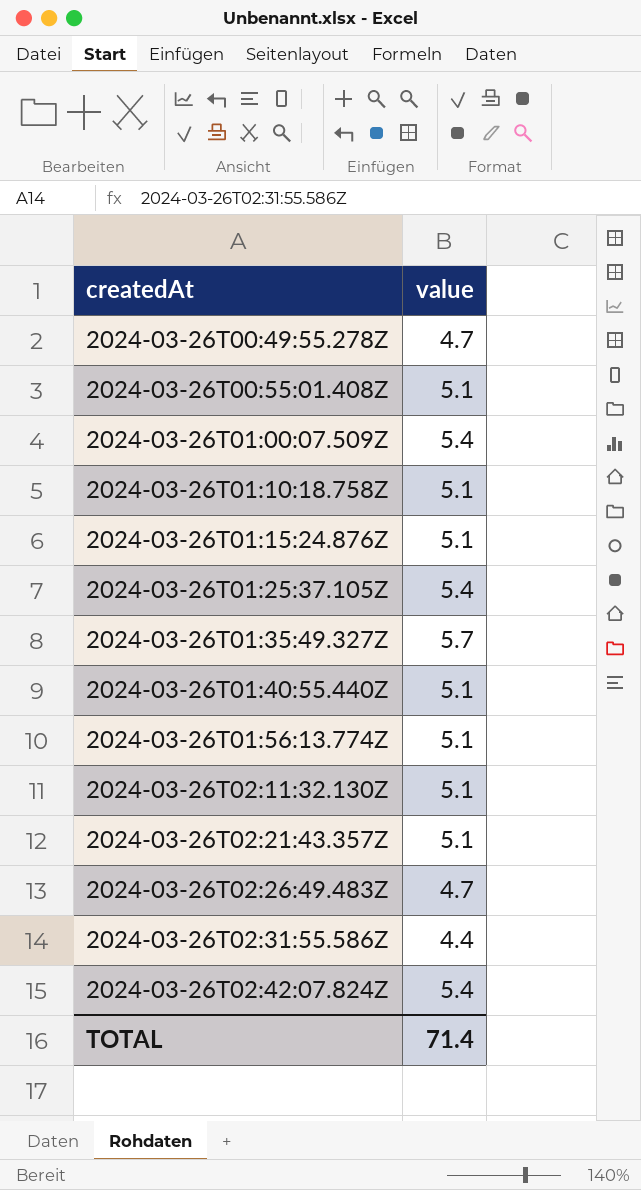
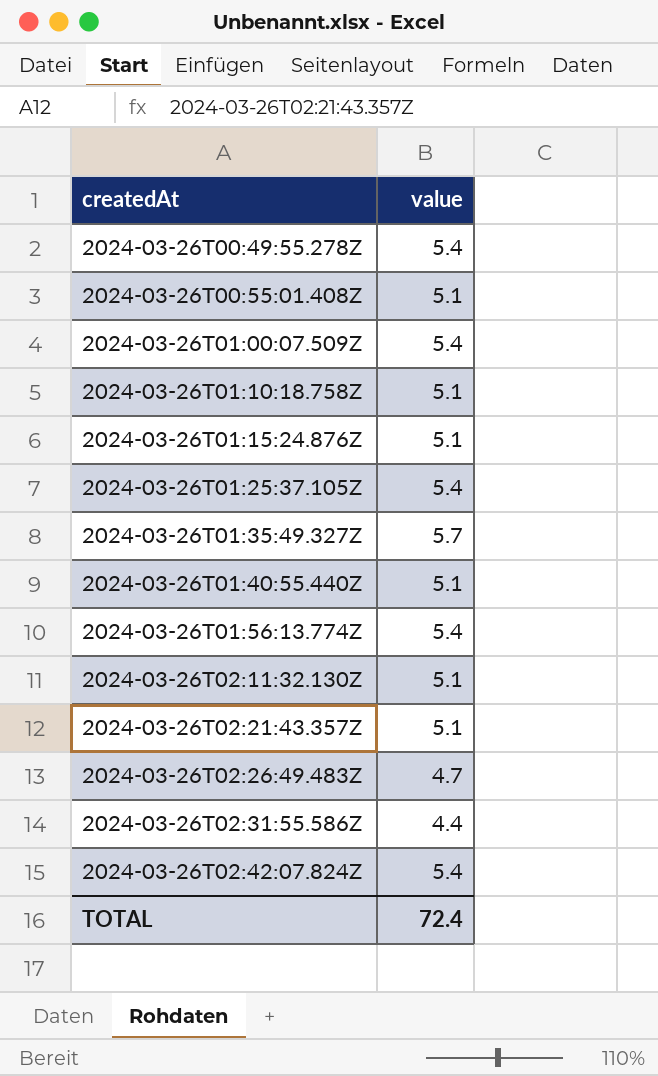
2024-03-26T00:49:55.278Z | value: 4.7 -> 5.4
2024-03-26T01:56:13.774Z | value: 5.1 -> 5.4
TOTAL | value: 71.4 -> 72.4

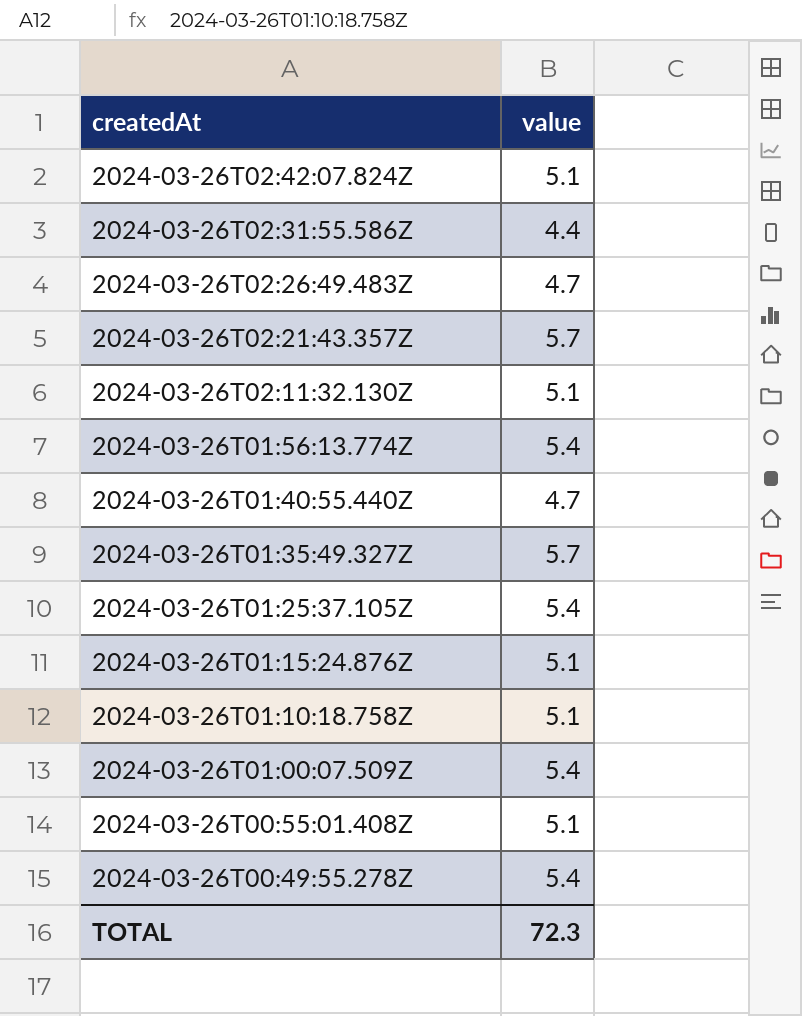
row order: createdAt ascending -> createdAt descending
2024-03-26T02:42:07.824Z | value: 5.4 -> 5.1
2024-03-26T02:21:43.357Z | value: 5.1 -> 5.7
2024-03-26T01:40:55.440Z | value: 5.1 -> 4.7
TOTAL | value: 72.4 -> 72.3

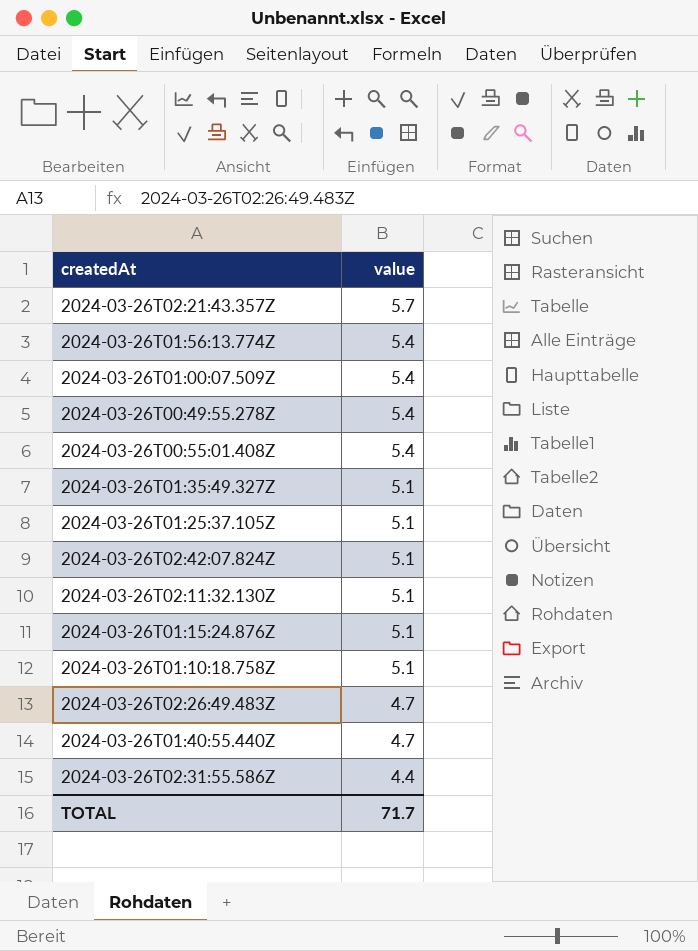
row order: createdAt descending -> value descending
2024-03-26T00:55:01.408Z | value: 5.1 -> 5.4
2024-03-26T01:35:49.327Z | value: 5.7 -> 5.1
2024-03-26T01:25:37.105Z | value: 5.4 -> 5.1
TOTAL | value: 72.3 -> 71.7

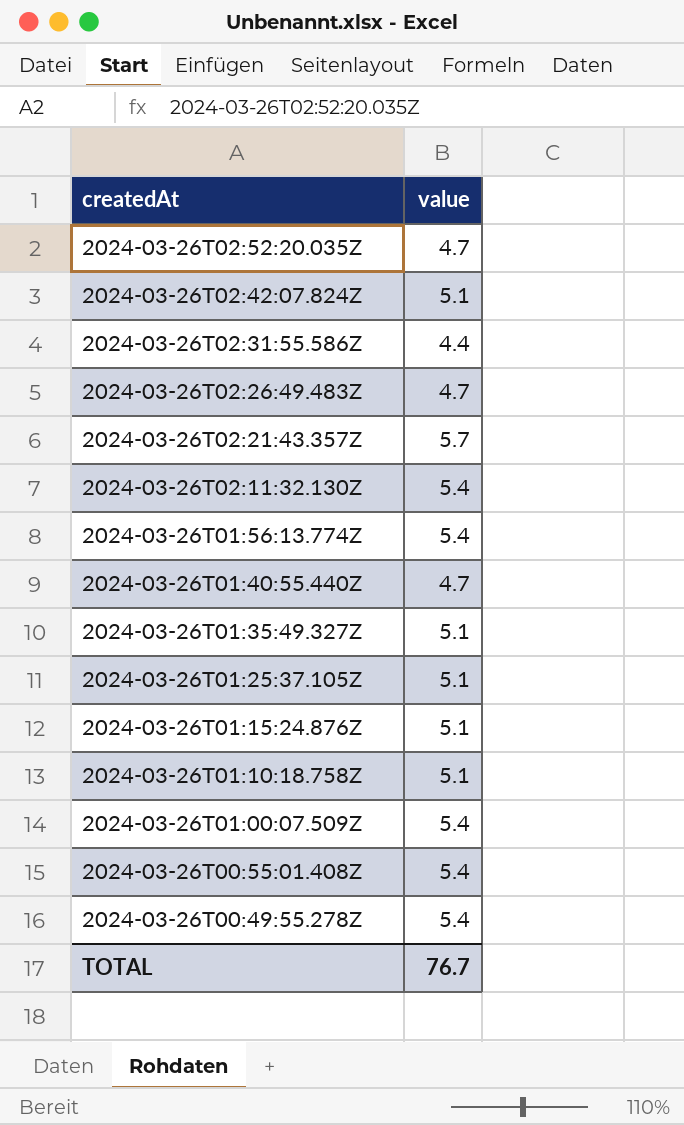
row order: value descending -> createdAt descending
row 2024-03-26T02:52:20.035Z: none -> 4.7
2024-03-26T02:11:32.130Z | value: 5.1 -> 5.4
TOTAL | value: 71.7 -> 76.7

